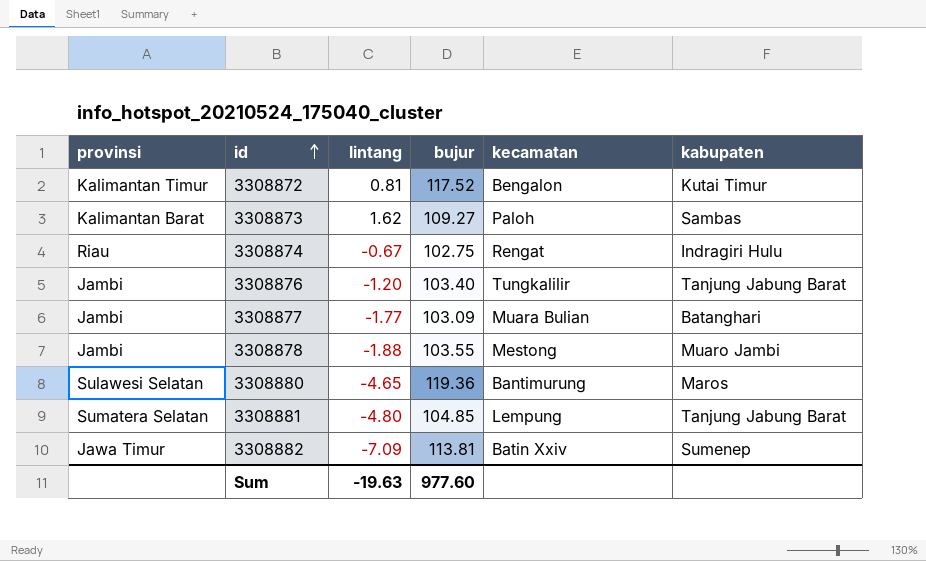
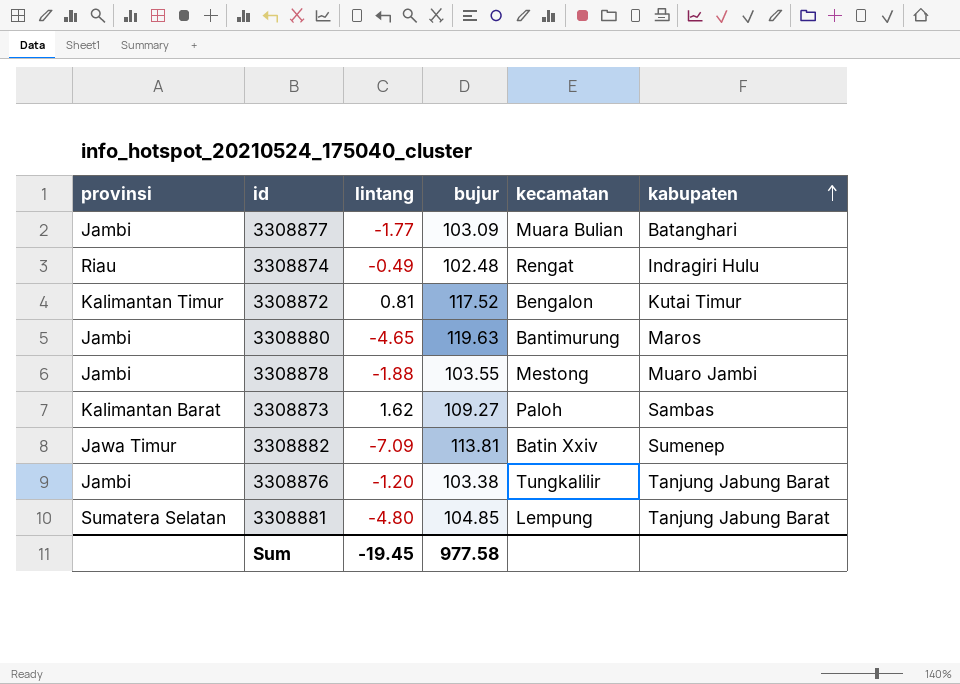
row order: id ascending -> kabupaten ascending
3308874 | lintang: -0.67 -> -0.49
3308874 | bujur: 102.75 -> 102.48
3308880 | provinsi: Sulawesi Selatan -> Jambi
3308880 | bujur: 119.36 -> 119.63
3308876 | bujur: 103.40 -> 103.38
Sum | lintang: -19.63 -> -19.45
Sum | bujur: 977.60 -> 977.58

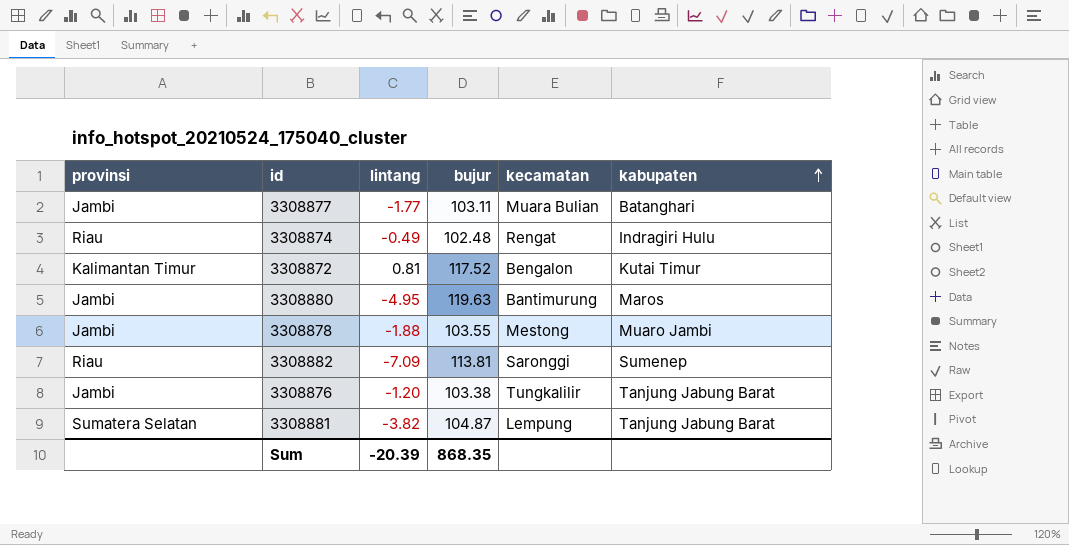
row 3308873: Kalimantan Barat | 1.62 | 109.27 | Paloh | Sambas -> none
3308877 | bujur: 103.09 -> 103.11
3308880 | lintang: -4.65 -> -4.95
3308882 | provinsi: Jawa Timur -> Riau
3308882 | kecamatan: Batin Xxiv -> Saronggi
3308881 | lintang: -4.80 -> -3.82
3308881 | bujur: 104.85 -> 104.87
Sum | lintang: -19.45 -> -20.39
Sum | bujur: 977.58 -> 868.35

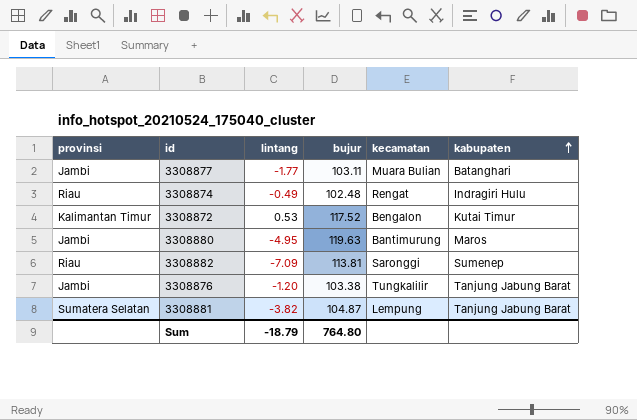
row 3308878: Jambi | -1.88 | 103.55 | Mestong | Muaro Jambi -> none
3308872 | lintang: 0.81 -> 0.53
Sum | lintang: -20.39 -> -18.79
Sum | bujur: 868.35 -> 764.80

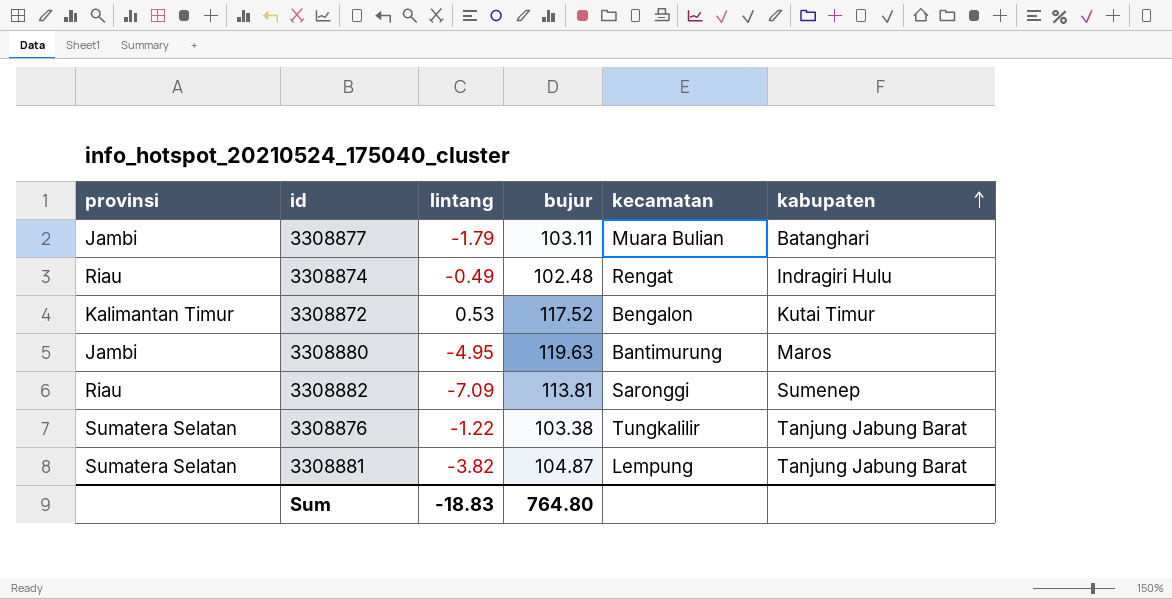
3308877 | lintang: -1.77 -> -1.79
3308876 | provinsi: Jambi -> Sumatera Selatan
3308876 | lintang: -1.20 -> -1.22
Sum | lintang: -18.79 -> -18.83

